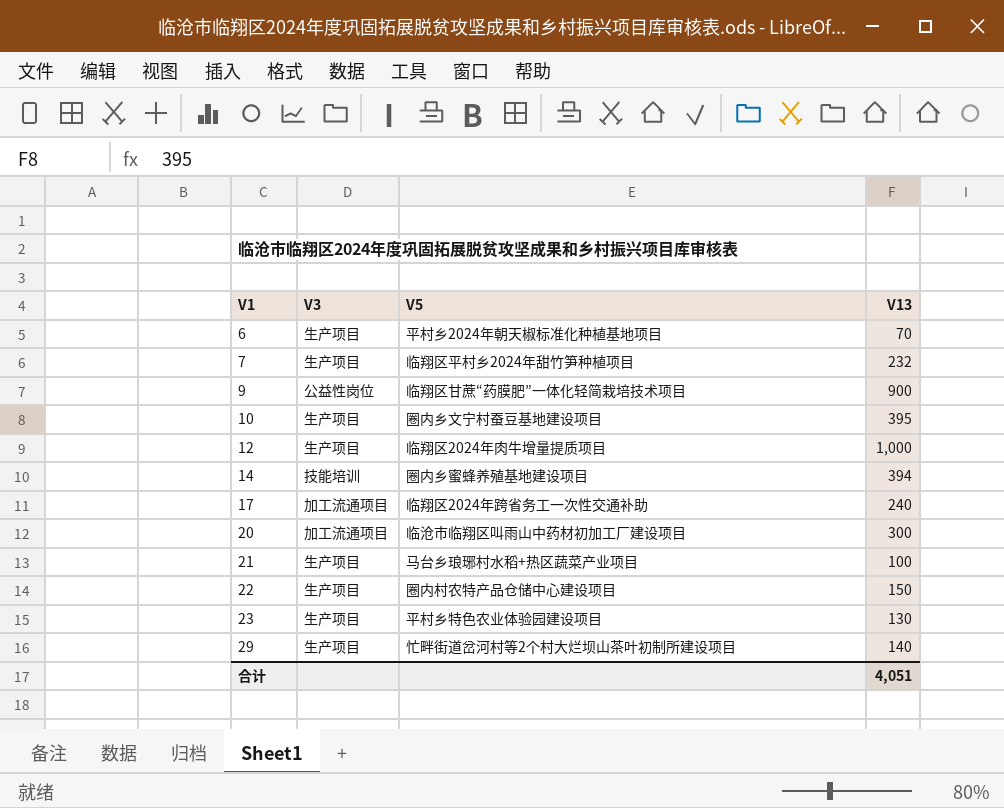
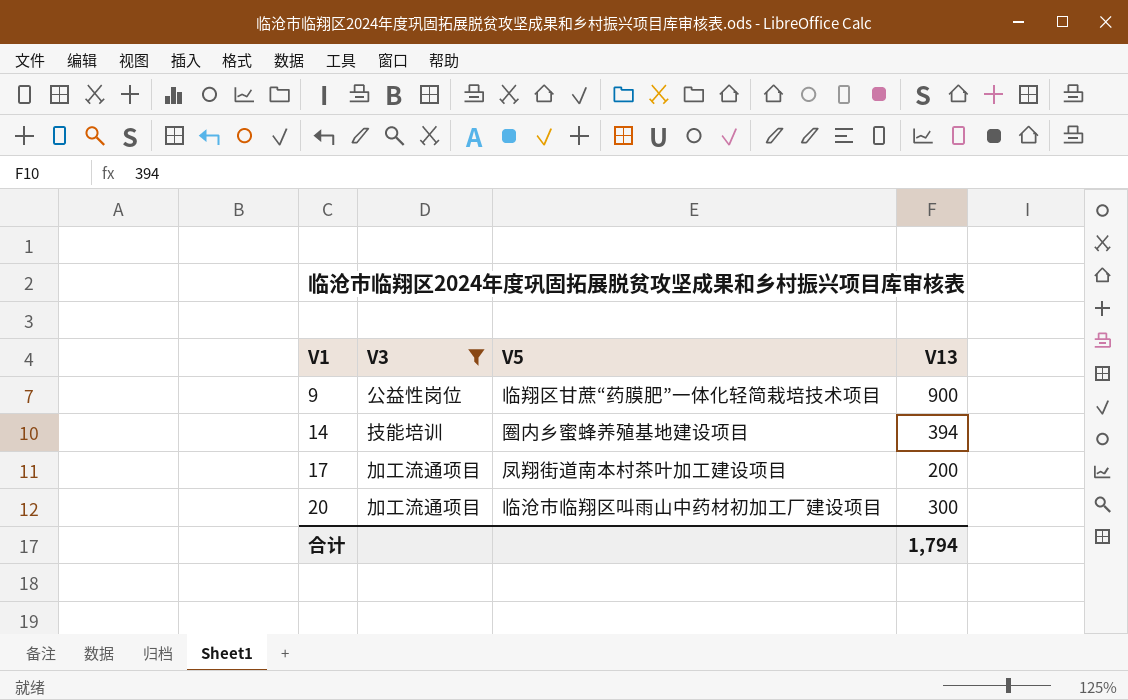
filter: none -> V3 != 生产项目
17 | V5: 临翔区2024年跨省务工一次性交通补助 -> 凤翔街道南本村茶叶加工建设项目
17 | V13: 240 -> 200
合计 | V13: 4,051 -> 1,794

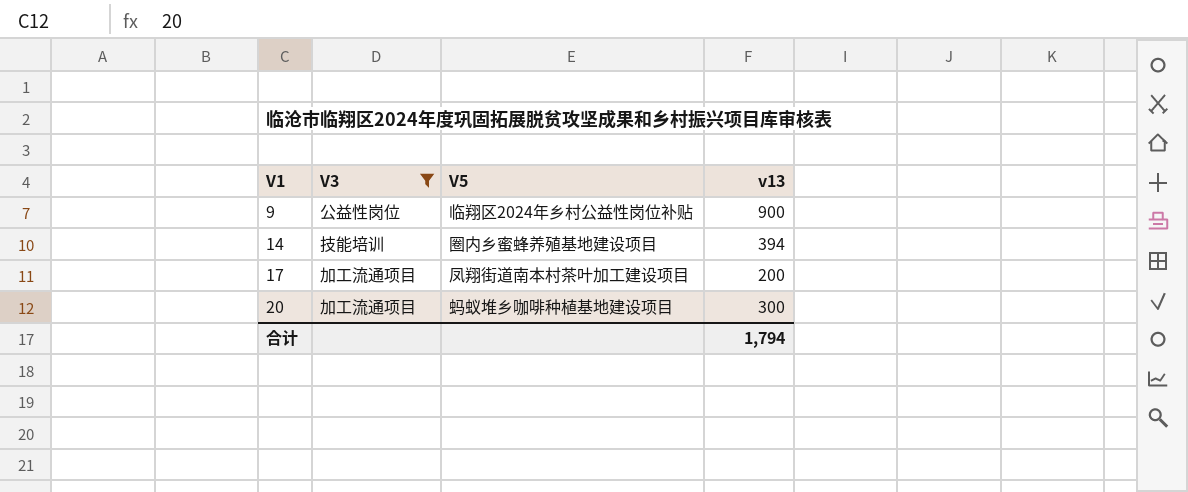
column name: V13 -> v13
9 | V5: 临翔区甘蔗“药膜肥”一体化轻简栽培技术项目 -> 临翔区2024年乡村公益性岗位补贴
20 | V5: 临沧市临翔区叫雨山中药材初加工厂建设项目 -> 蚂蚁堆乡咖啡种植基地建设项目

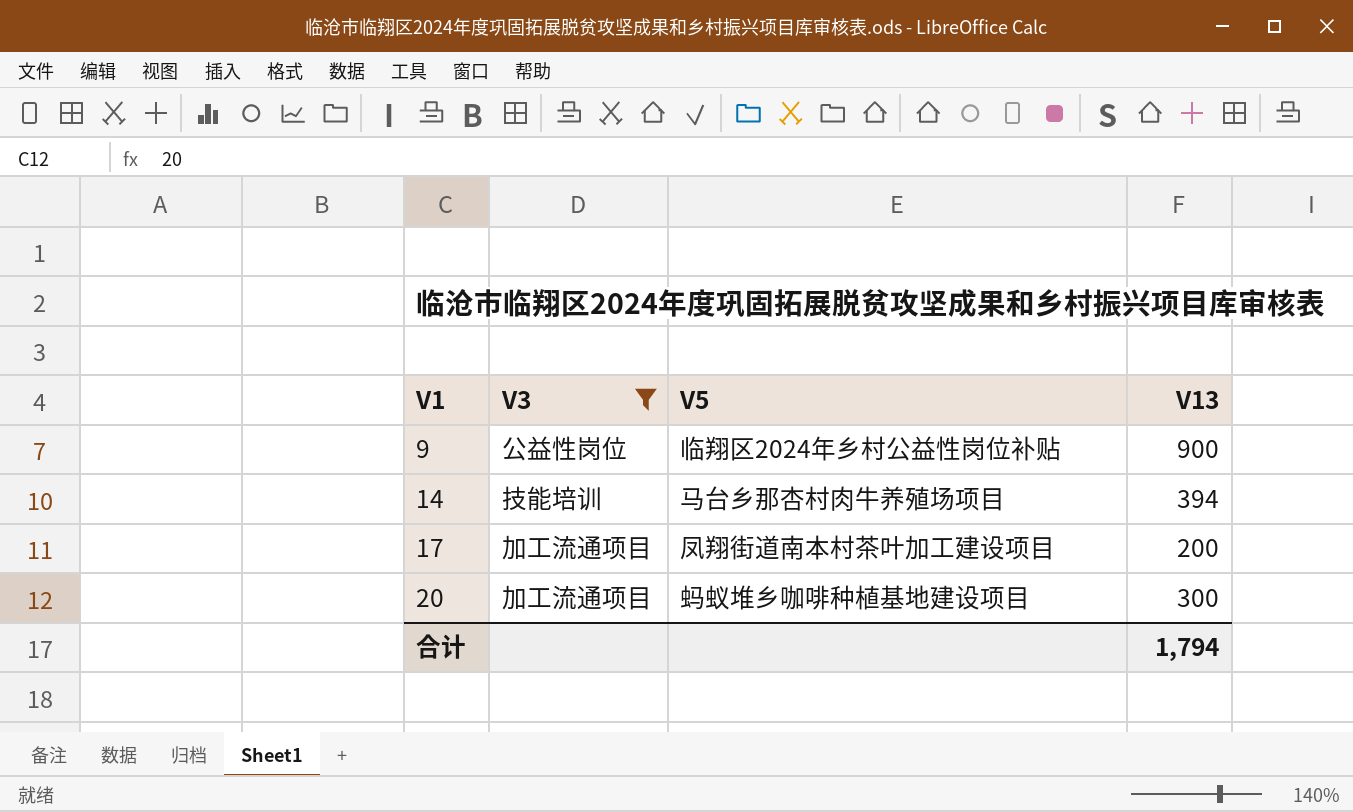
column name: v13 -> V13
14 | V5: 圈内乡蜜蜂养殖基地建设项目 -> 马台乡那杏村肉牛养殖场项目

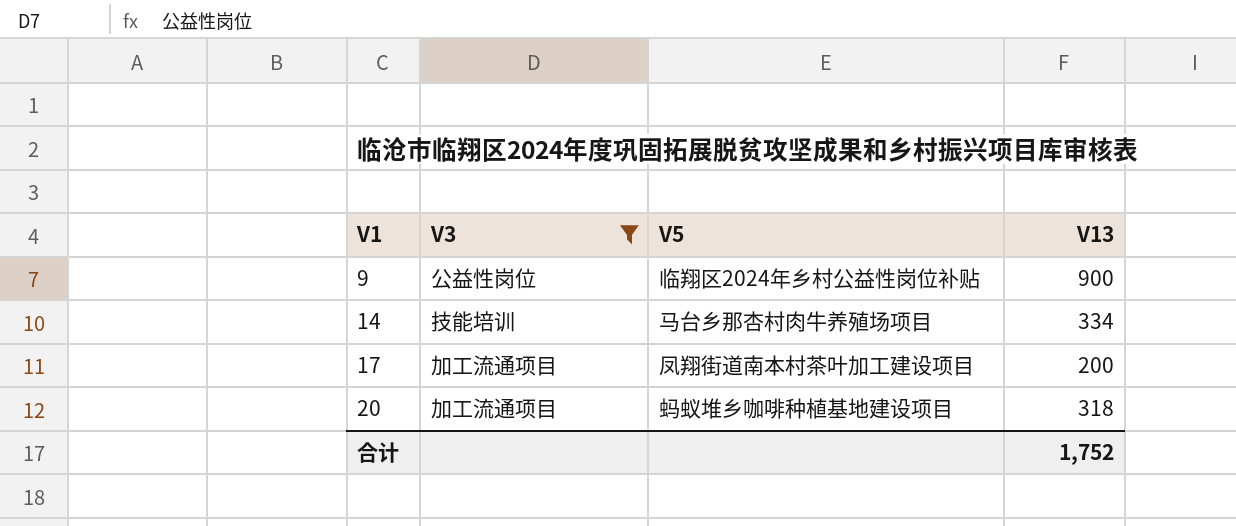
14 | V13: 394 -> 334
20 | V13: 300 -> 318
合计 | V13: 1,794 -> 1,752

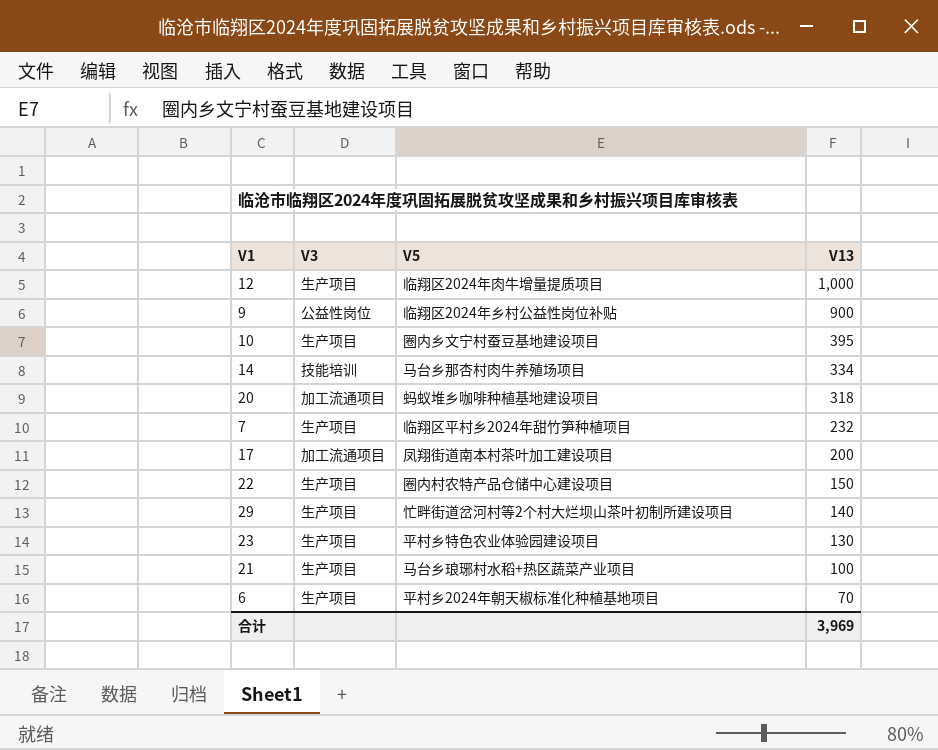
filter: V3 != 生产项目 -> none
row order: V1 ascending -> V13 descending
合计 | V13: 1,752 -> 3,969

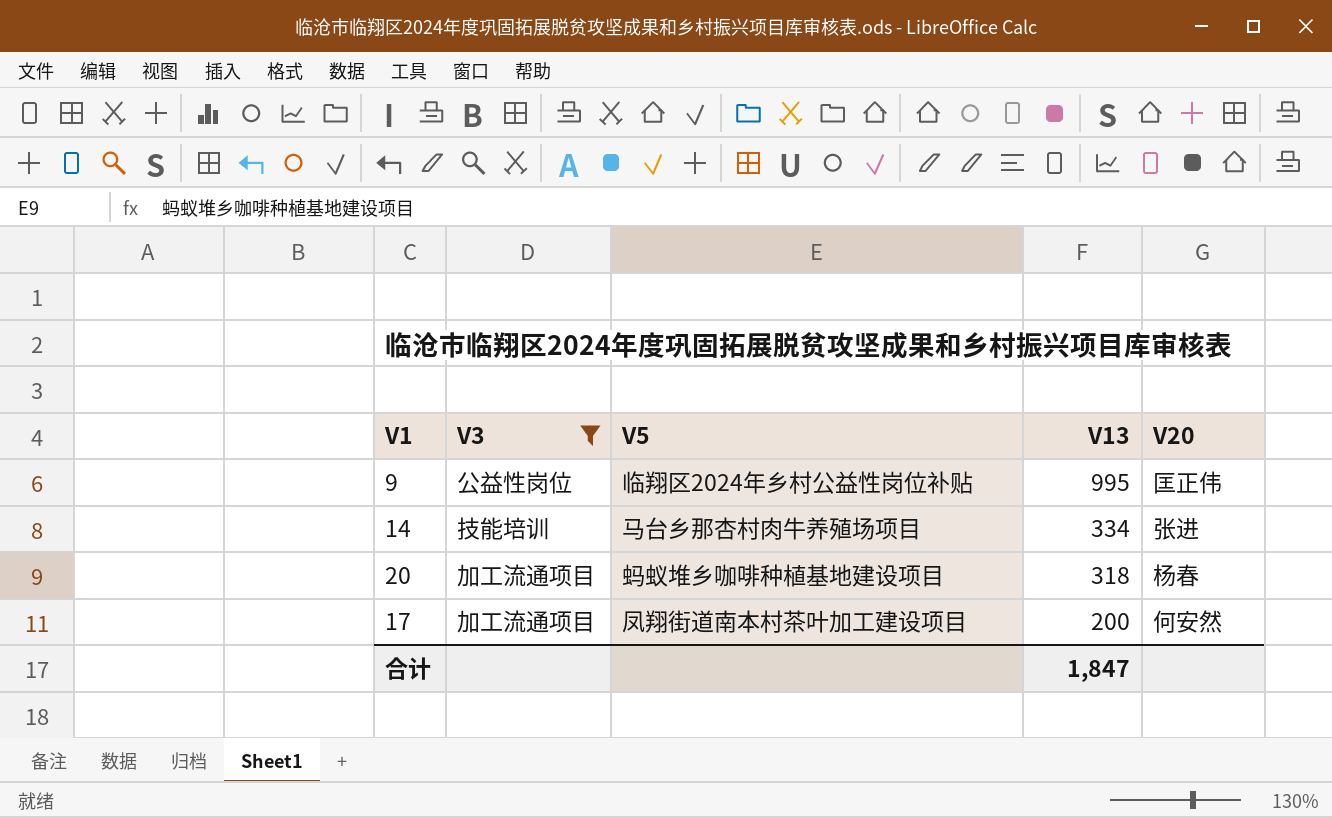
filter: none -> V3 != 生产项目
column V20 | position: none -> 5
9 | V13: 900 -> 995
合计 | V13: 3,969 -> 1,847

